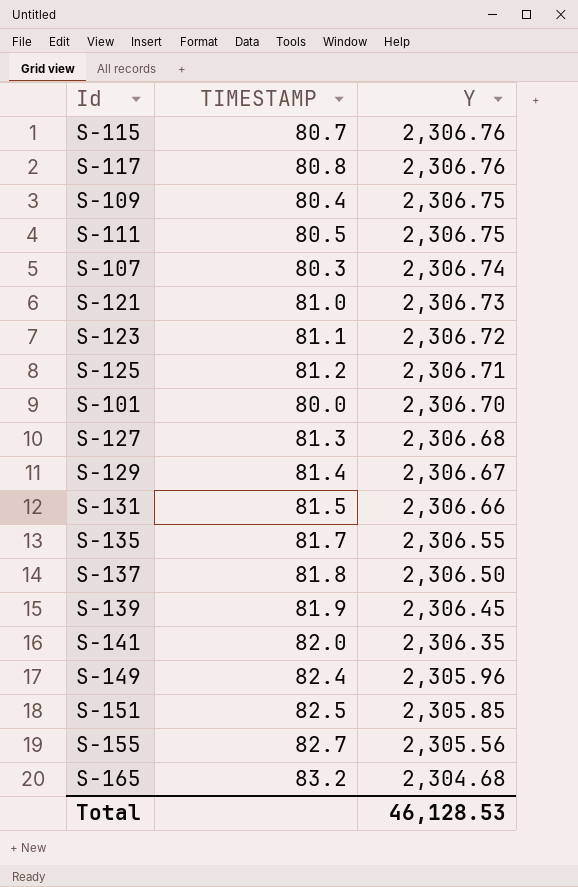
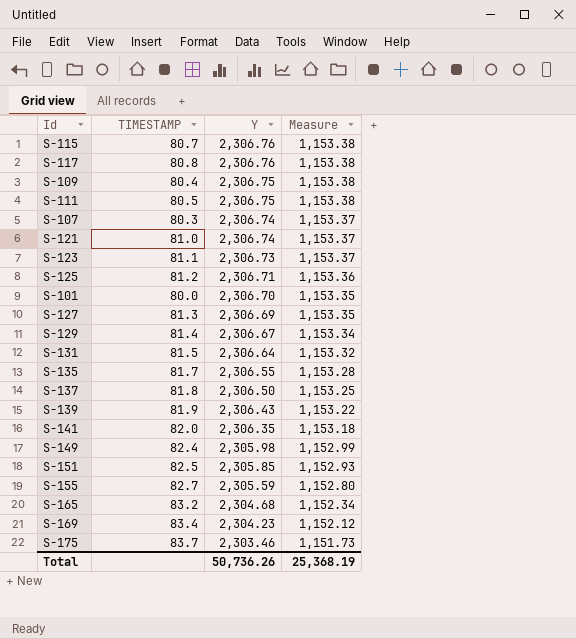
column Measure | formula: none -> [Y] * 0.5
S-121 | Y: 2,306.73 -> 2,306.74
S-123 | Y: 2,306.72 -> 2,306.73
S-127 | Y: 2,306.68 -> 2,306.69
S-131 | Y: 2,306.66 -> 2,306.64
S-139 | Y: 2,306.45 -> 2,306.43
S-149 | Y: 2,305.96 -> 2,305.98
S-155 | Y: 2,305.56 -> 2,305.59
row S-169: none -> 83.4 | 2,304.23 | 1,152.12
row S-175: none -> 83.7 | 2,303.46 | 1,151.73
Total | Y: 46,128.53 -> 50,736.26

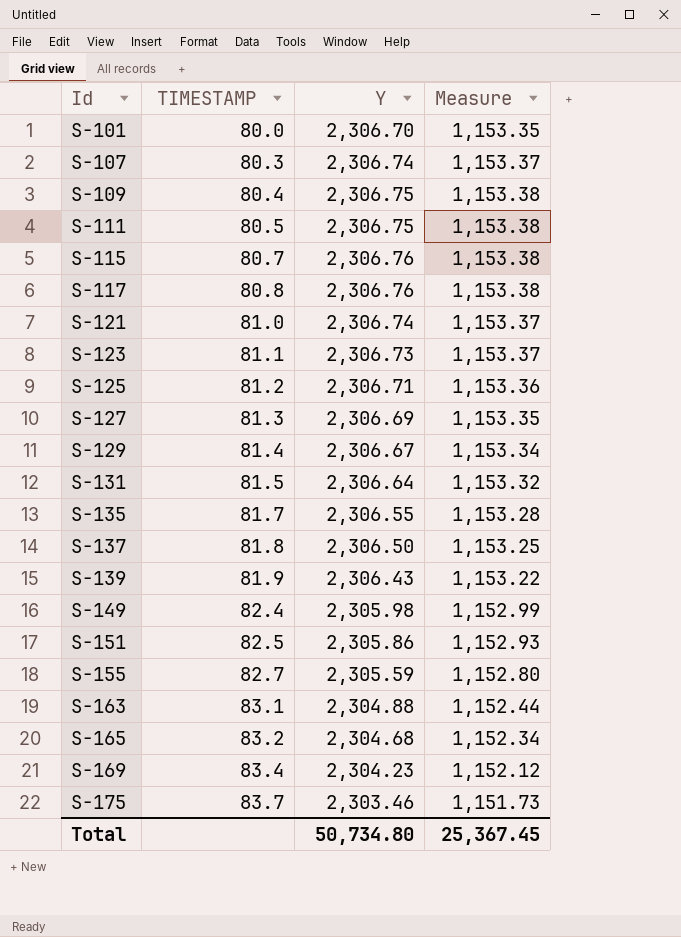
row order: Y descending -> Id ascending
row S-141: 82.0 | 2,306.35 | 1,153.18 -> none
S-151 | Y: 2,305.85 -> 2,305.86
row S-163: none -> 83.1 | 2,304.88 | 1,152.44
Total | Y: 50,736.26 -> 50,734.80
Total | Measure: 25,368.19 -> 25,367.45

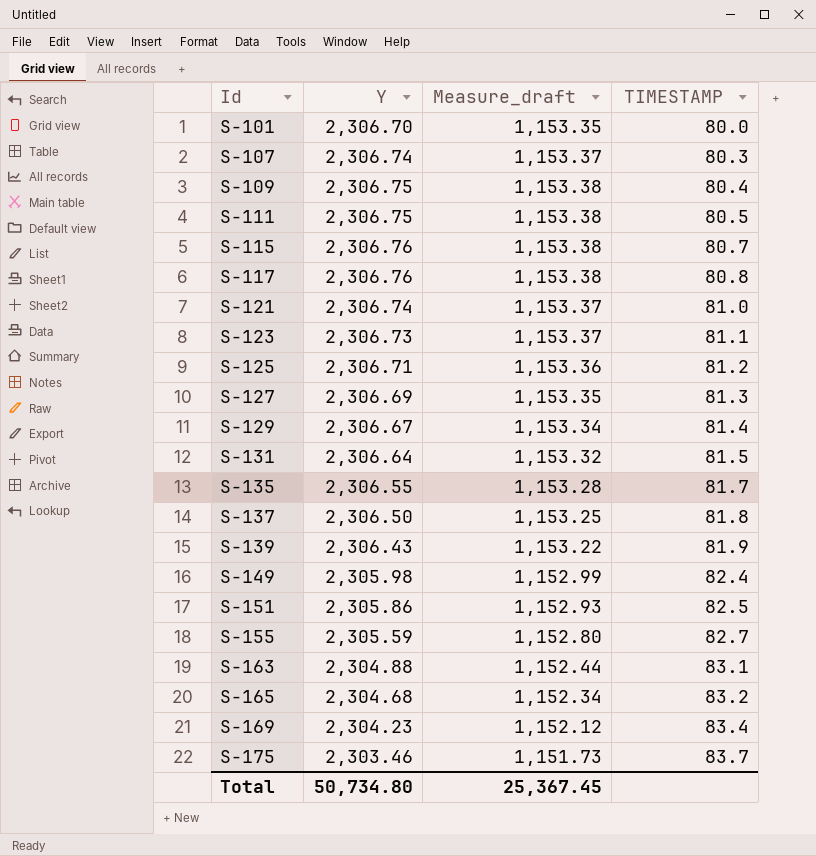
column name: Measure -> Measure_draft
column TIMESTAMP | position: 2 -> 4

